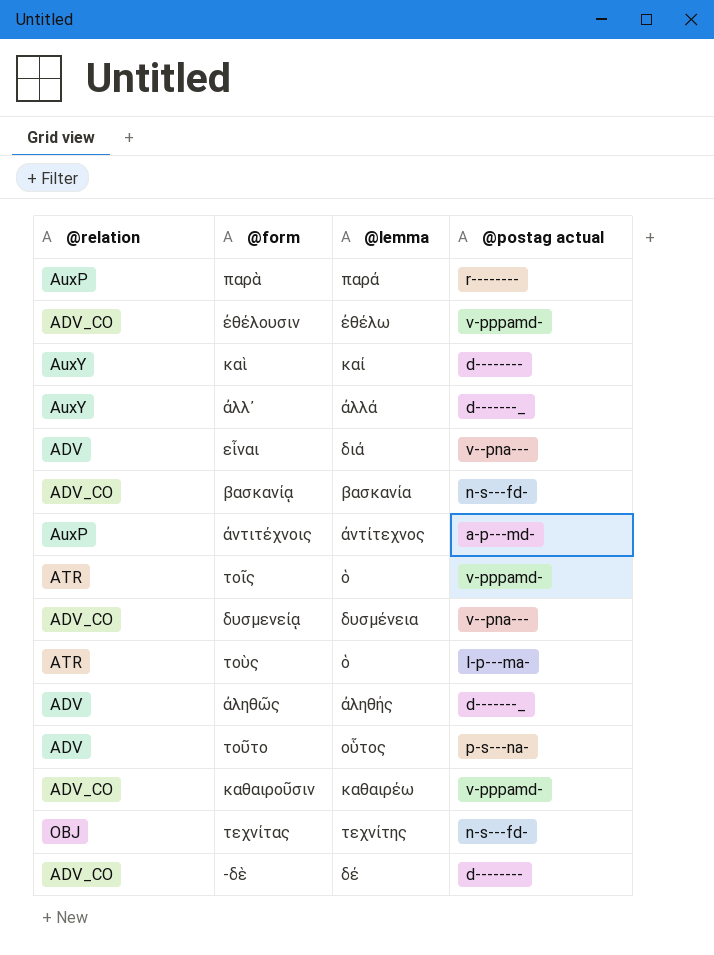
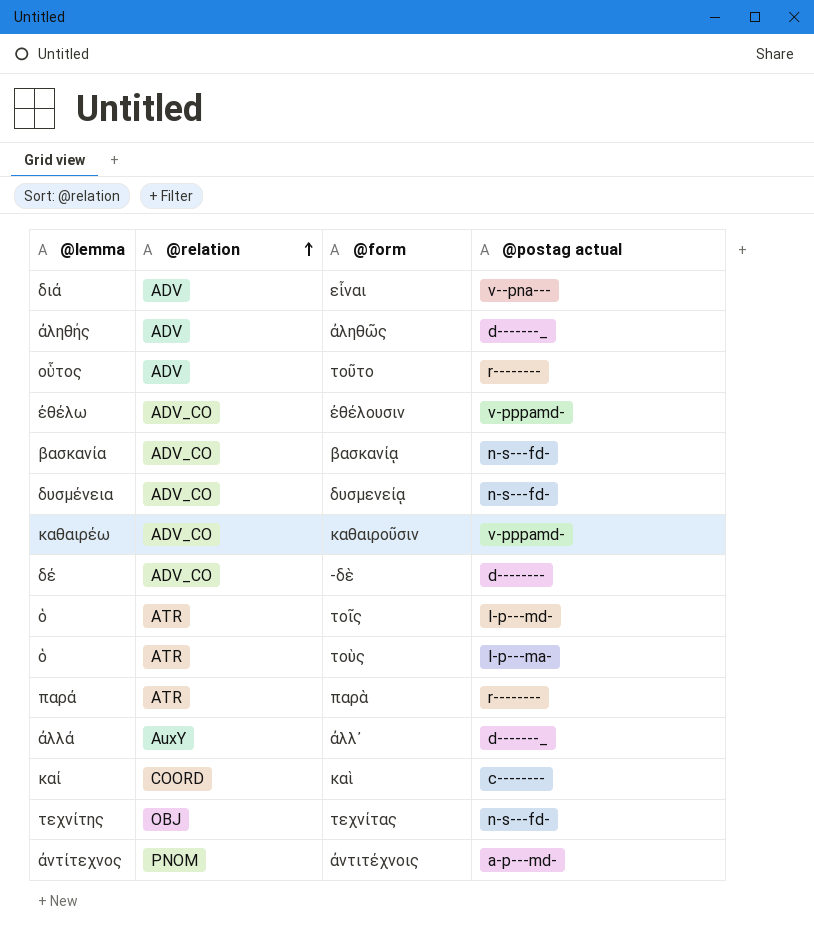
row order: none -> @relation ascending
column @lemma | position: 3 -> 1
τοῦτο | @postag actual: p-s---na- -> r--------
δυσμενείᾳ | @postag actual: v--pna--- -> n-s---fd-
τοῖς | @postag actual: v-pppamd- -> l-p---md-
παρὰ | @relation: AuxP -> ATR
καὶ | @relation: AuxY -> COORD
καὶ | @postag actual: d-------- -> c--------
ἀντιτέχνοις | @relation: AuxP -> PNOM

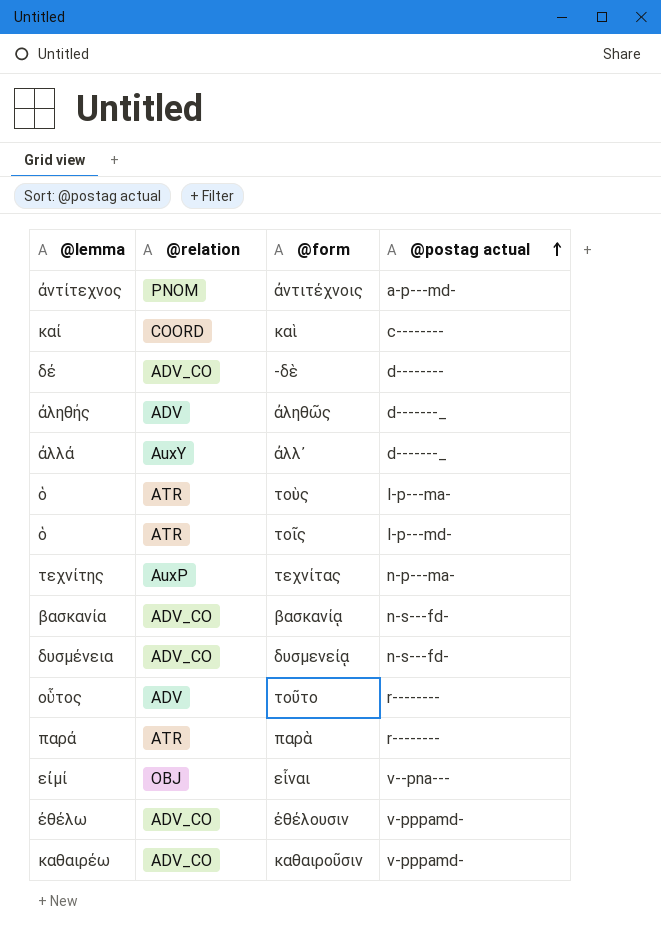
row order: @relation ascending -> @postag actual ascending
τεχνίτας | @relation: OBJ -> AuxP
τεχνίτας | @postag actual: n-s---fd- -> n-p---ma-
εἶναι | @lemma: διά -> εἰμί
εἶναι | @relation: ADV -> OBJ

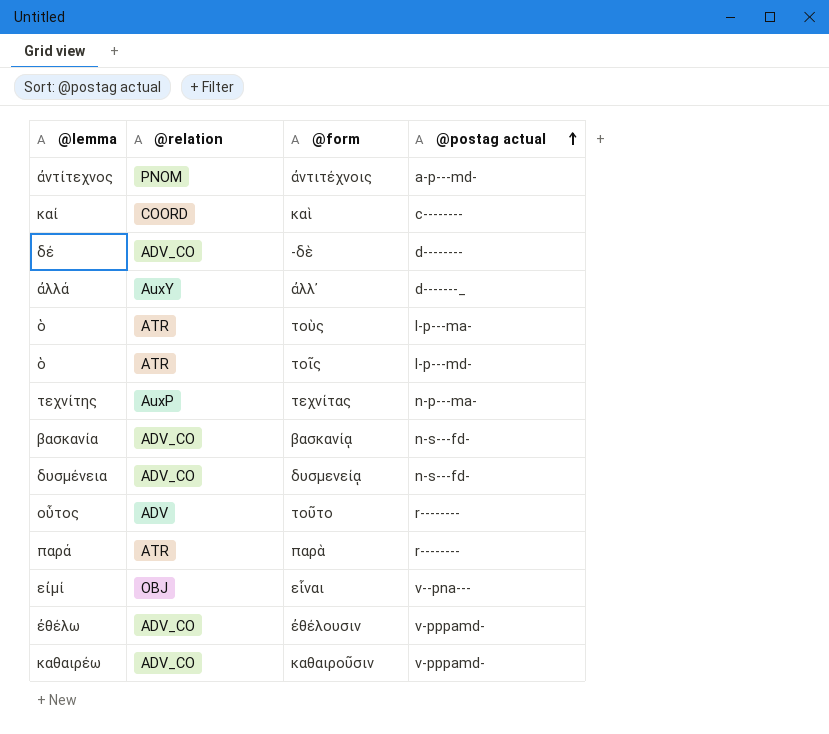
row ἀληθῶς: ἀληθής | ADV | d-------_ -> none

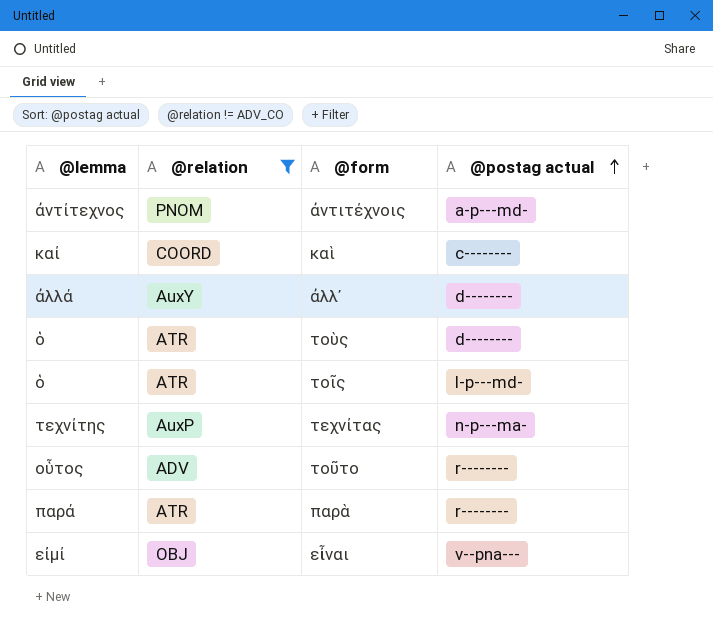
filter: none -> @relation != ADV_CO
ἀλλ᾽ | @postag actual: d-------_ -> d--------
τοὺς | @postag actual: l-p---ma- -> d--------

